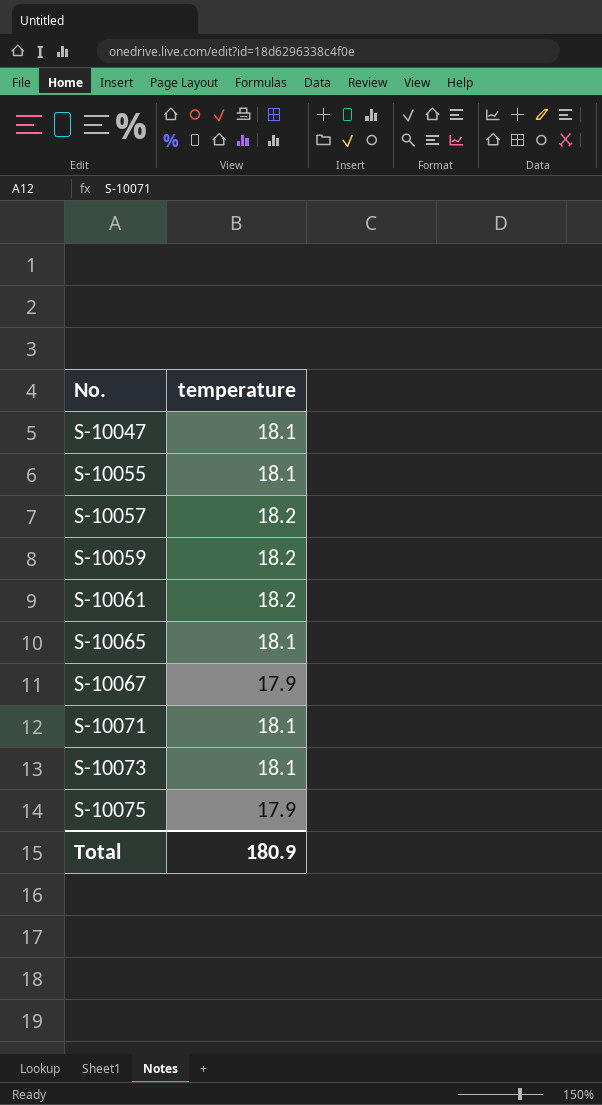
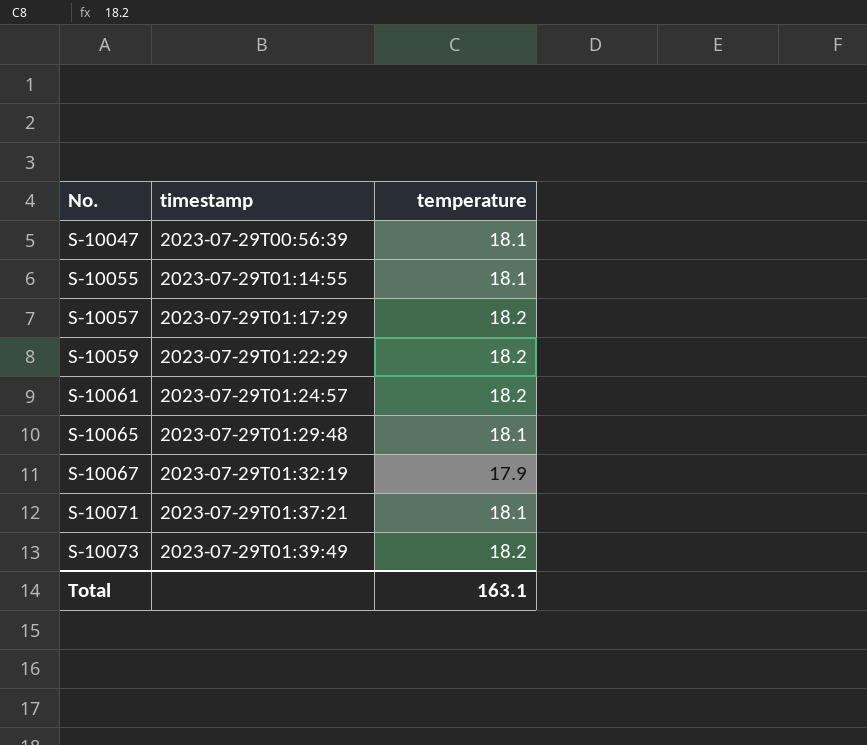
column timestamp | position: none -> 2
row S-10075: 17.9 -> none
S-10073 | temperature: 18.1 -> 18.2
Total | temperature: 180.9 -> 163.1

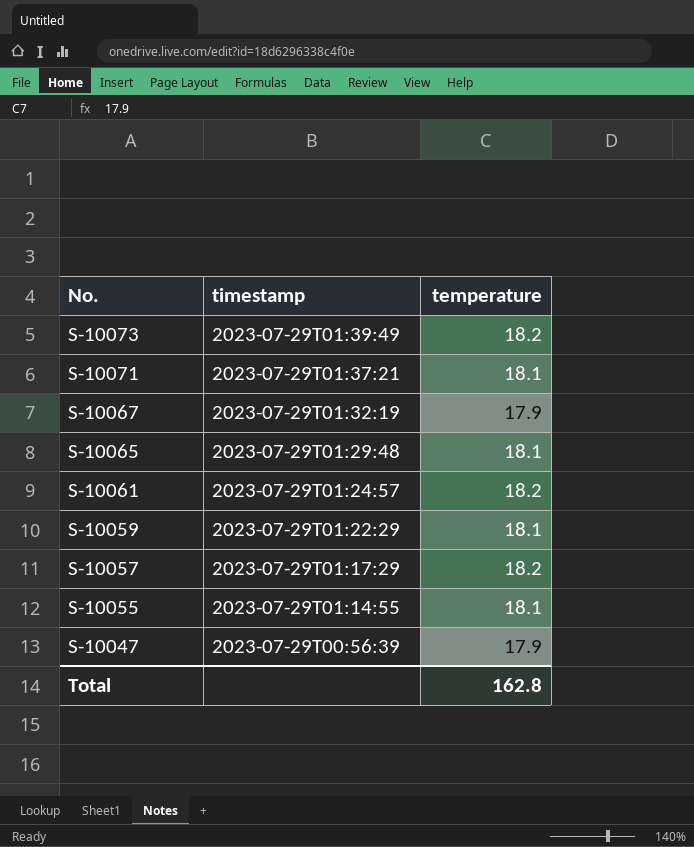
row order: No. ascending -> No. descending
S-10059 | temperature: 18.2 -> 18.1
S-10047 | temperature: 18.1 -> 17.9
Total | temperature: 163.1 -> 162.8

